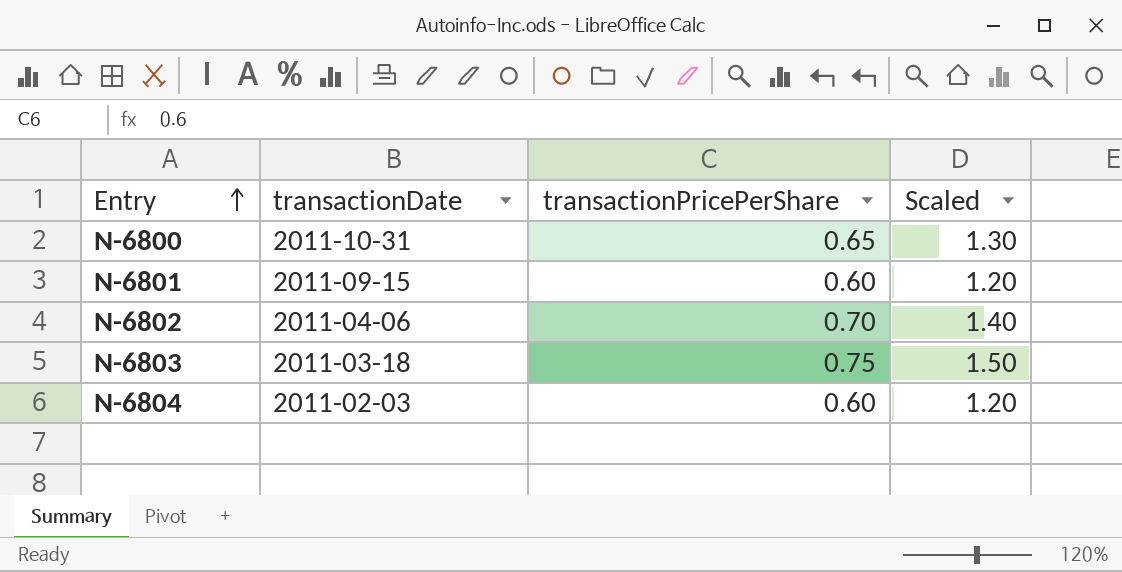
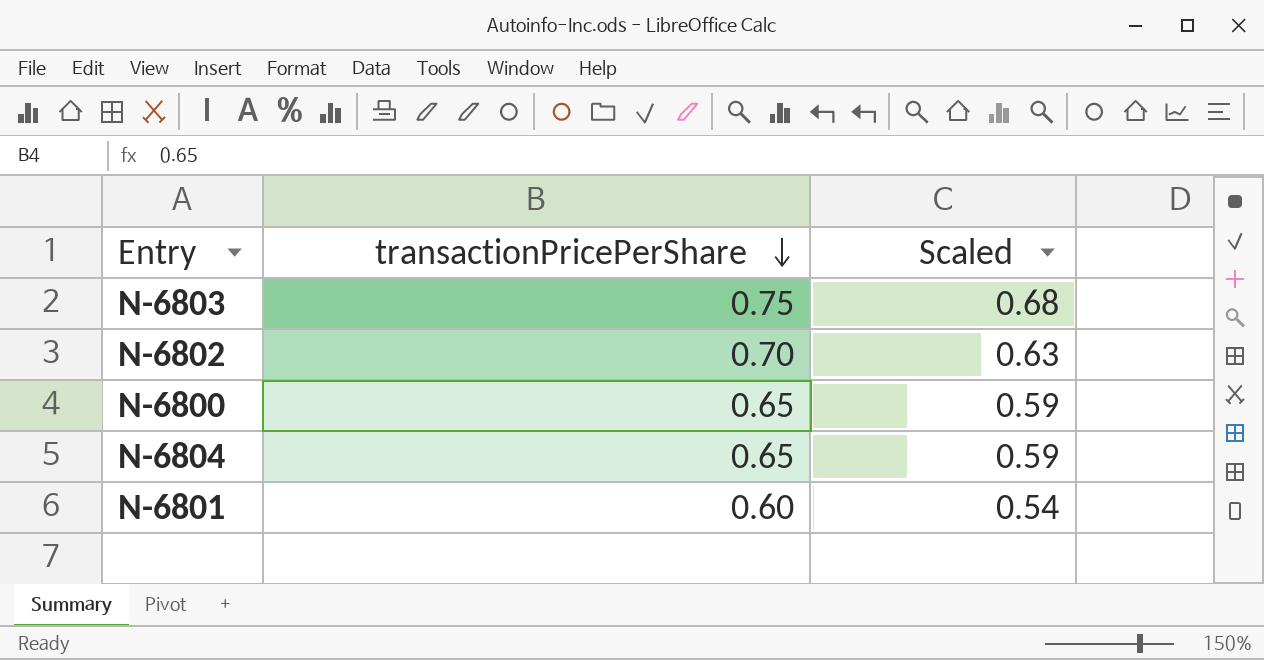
row order: Entry ascending -> transactionPricePerShare descending
column transactionDate | position: 2 -> none
column Scaled | formula: [transactionPricePerShare] * 2 -> [transactionPricePerShare] * 0.9
N-6804 | transactionPricePerShare: 0.60 -> 0.65

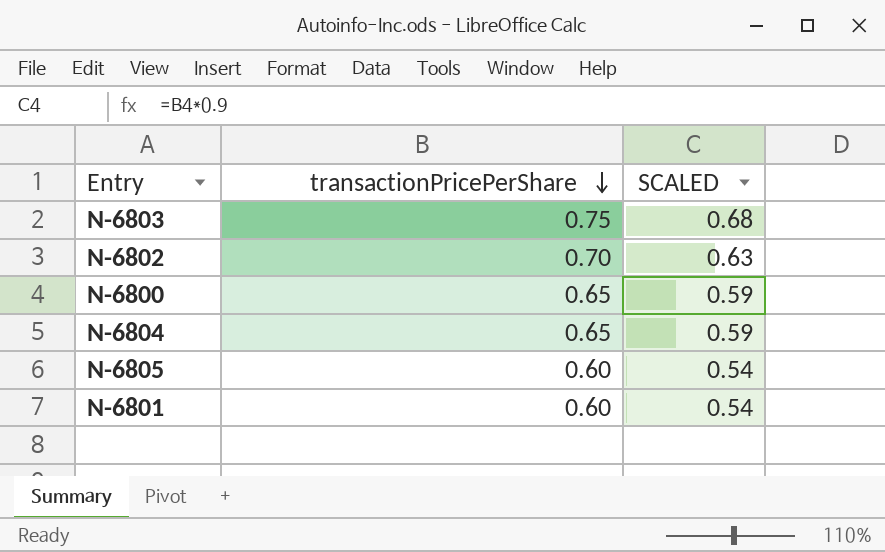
column name: Scaled -> SCALED
row N-6805: none -> 0.60 | 0.54

